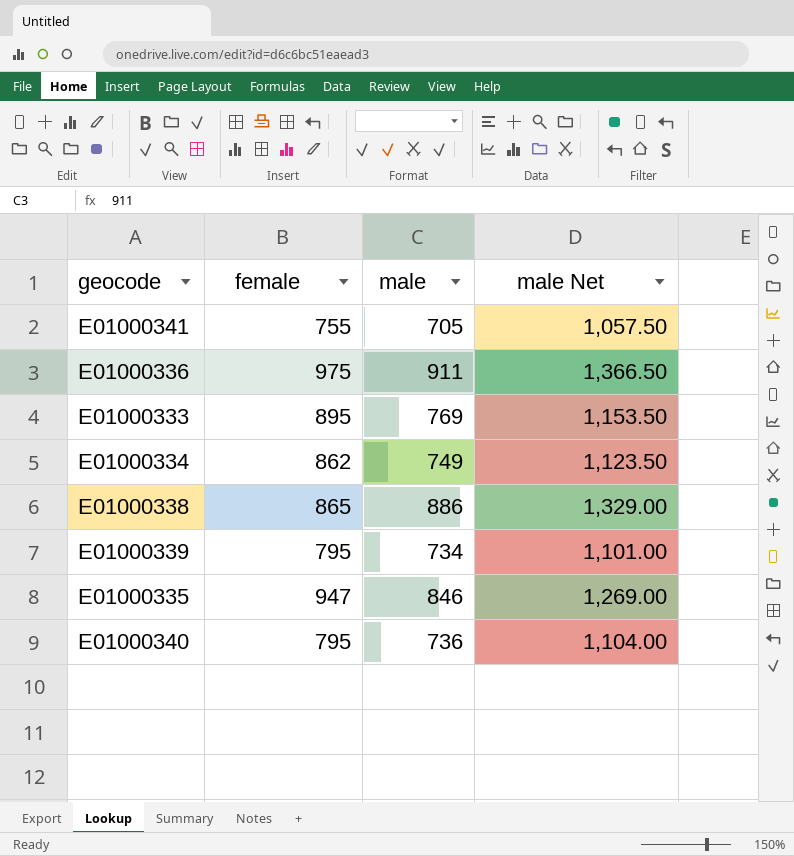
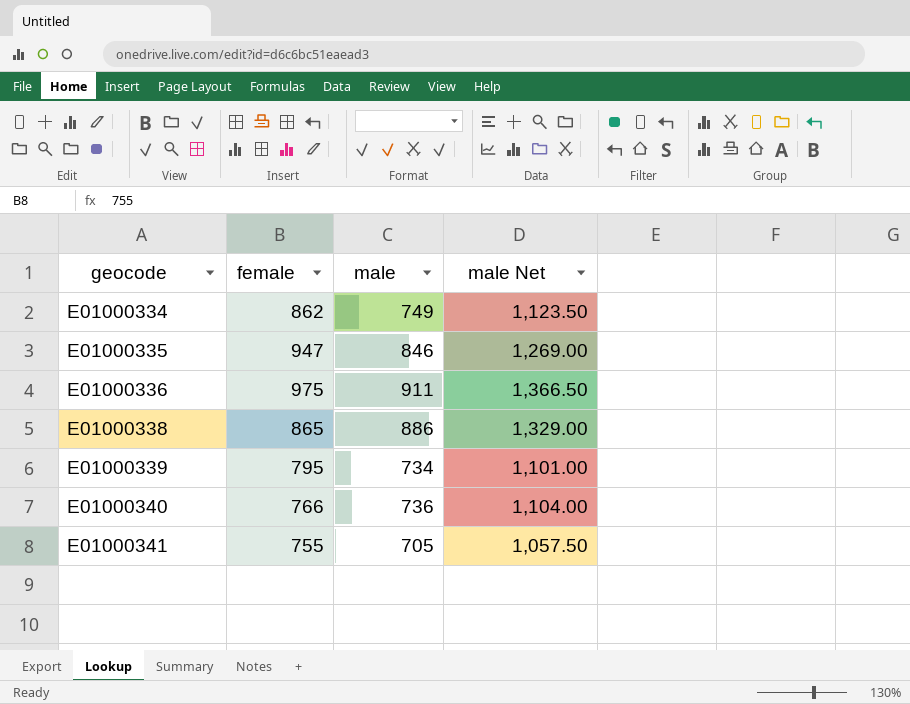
row order: none -> geocode ascending
row E01000333: 895 | 769 | 1,153.50 -> none
E01000340 | female: 795 -> 766

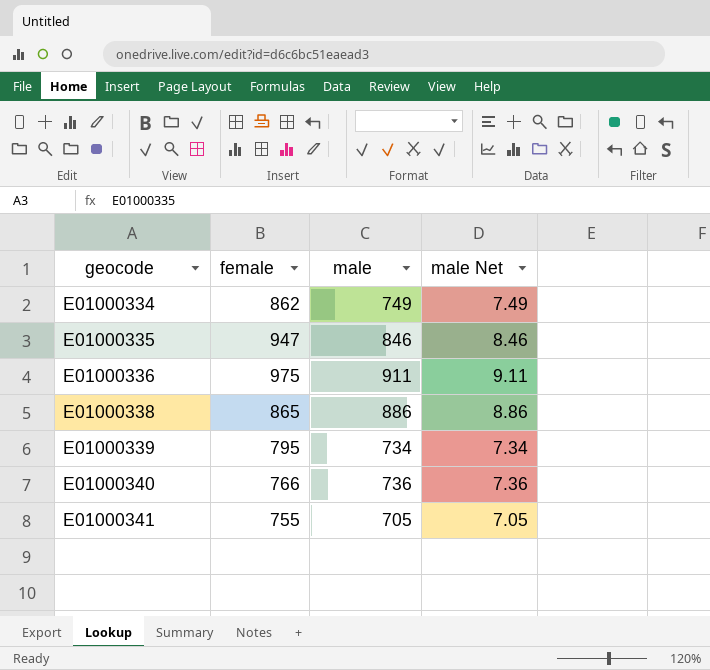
column male Net | formula: [male] * 1.5 -> [male] * 0.01

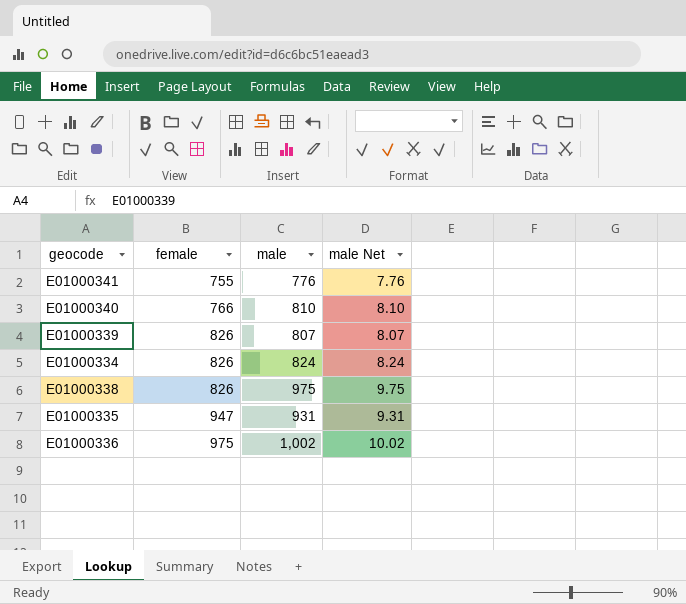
row order: geocode ascending -> female ascending
E01000341 | male: 705 -> 776
E01000341 | male Net: 7.05 -> 7.76
E01000340 | male: 736 -> 810
E01000340 | male Net: 7.36 -> 8.10
E01000339 | female: 795 -> 826
E01000339 | male: 734 -> 807
E01000339 | male Net: 7.34 -> 8.07
E01000334 | female: 862 -> 826
E01000334 | male: 749 -> 824
E01000334 | male Net: 7.49 -> 8.24
E01000338 | female: 865 -> 826
E01000338 | male: 886 -> 975
E01000338 | male Net: 8.86 -> 9.75
E01000335 | male: 846 -> 931
E01000335 | male Net: 8.46 -> 9.31
E01000336 | male: 911 -> 1,002
E01000336 | male Net: 9.11 -> 10.02

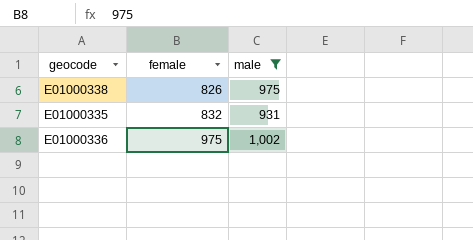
filter: none -> male >= 931
column male Net | formula: [male] * 0.01 -> none
E01000335 | female: 947 -> 832

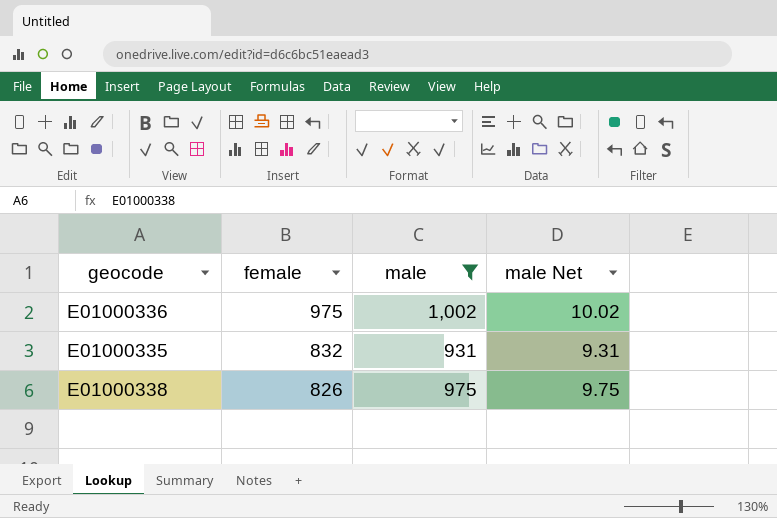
row order: female ascending -> female descending
column male Net | formula: none -> [male] * 0.01

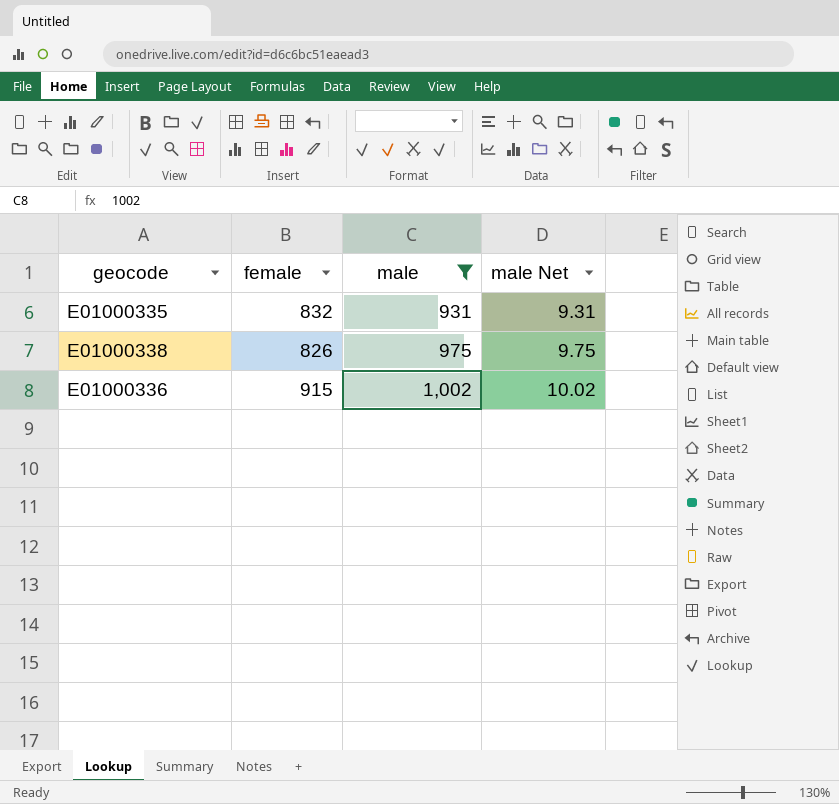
row order: female descending -> male ascending
E01000336 | female: 975 -> 915

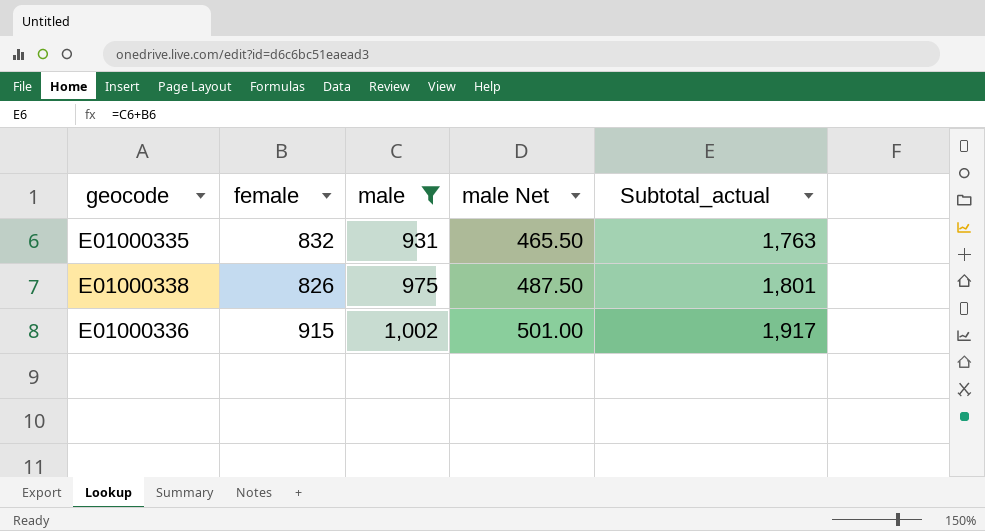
column male Net | formula: [male] * 0.01 -> [male] * 0.5
column Subtotal_actual | formula: none -> [female] + [male]

